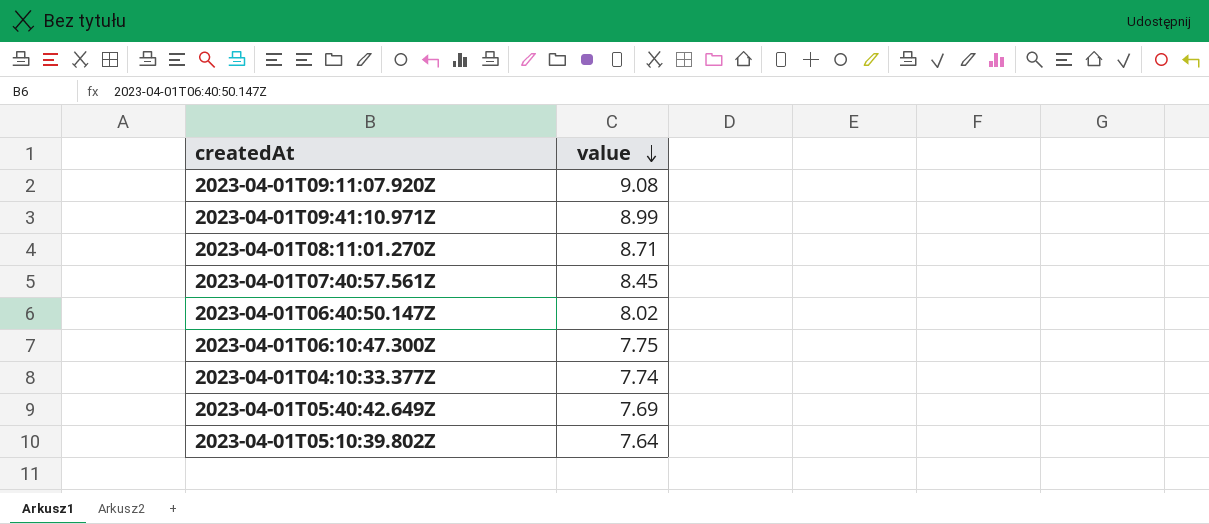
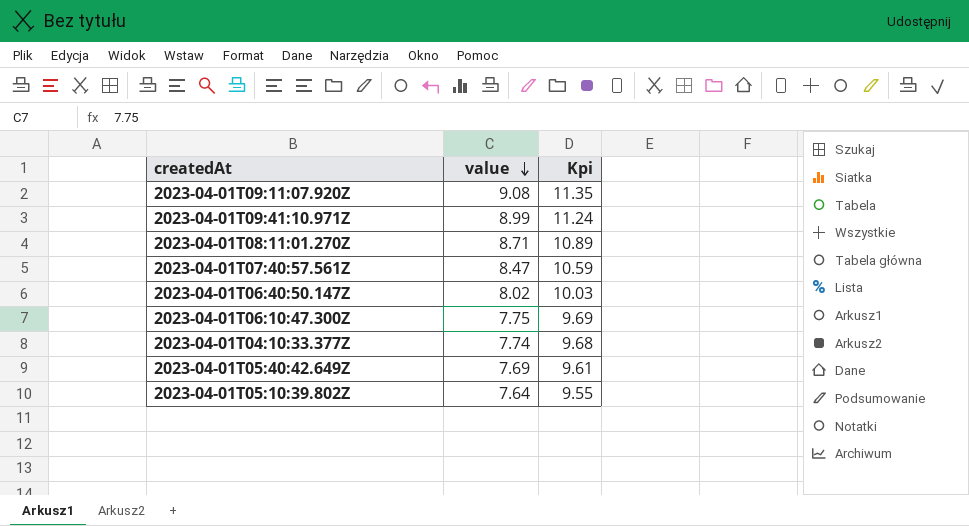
column Kpi | formula: none -> [value] * 1.25
2023-04-01T07:40:57.561Z | value: 8.45 -> 8.47

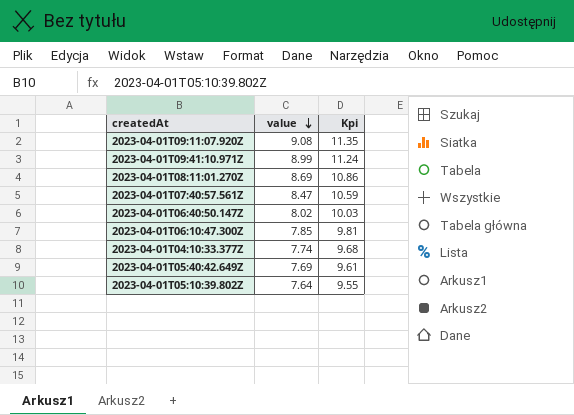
2023-04-01T08:11:01.270Z | value: 8.71 -> 8.69
2023-04-01T08:11:01.270Z | Kpi: 10.89 -> 10.86
2023-04-01T06:10:47.300Z | value: 7.75 -> 7.85
2023-04-01T06:10:47.300Z | Kpi: 9.69 -> 9.81

